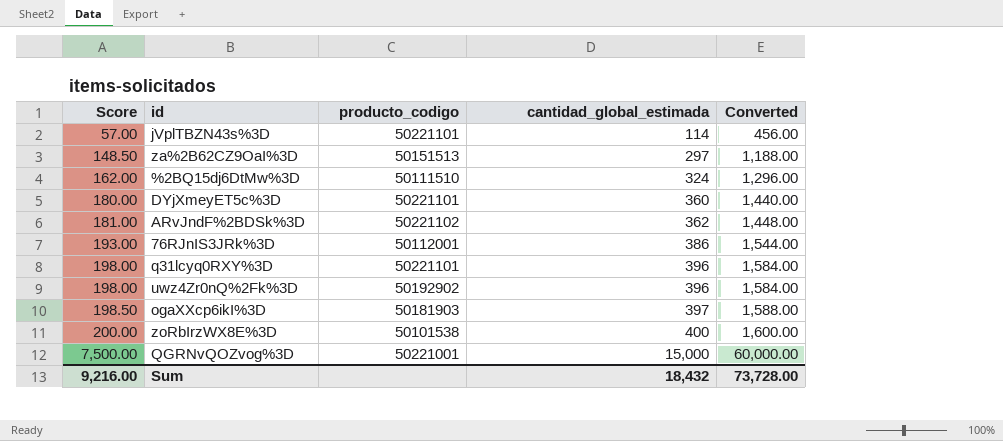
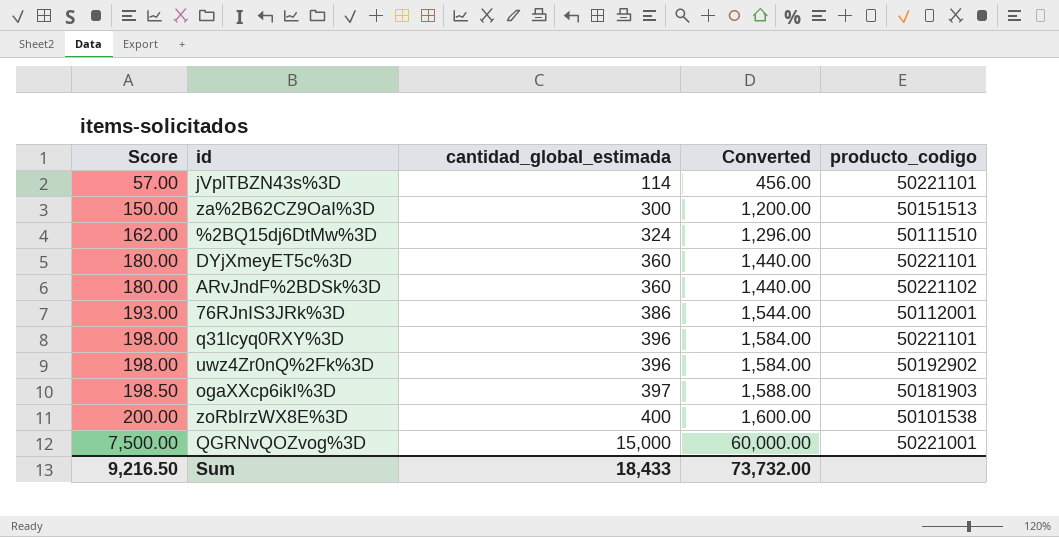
column producto_codigo | position: 3 -> 5
za%2B62CZ9OaI%3D | Score: 148.50 -> 150.00
za%2B62CZ9OaI%3D | cantidad_global_estimada: 297 -> 300
za%2B62CZ9OaI%3D | Converted: 1,188.00 -> 1,200.00
ARvJndF%2BDSk%3D | Score: 181.00 -> 180.00
ARvJndF%2BDSk%3D | cantidad_global_estimada: 362 -> 360
ARvJndF%2BDSk%3D | Converted: 1,448.00 -> 1,440.00
Sum | Score: 9,216.00 -> 9,216.50
Sum | cantidad_global_estimada: 18,432 -> 18,433
Sum | Converted: 73,728.00 -> 73,732.00

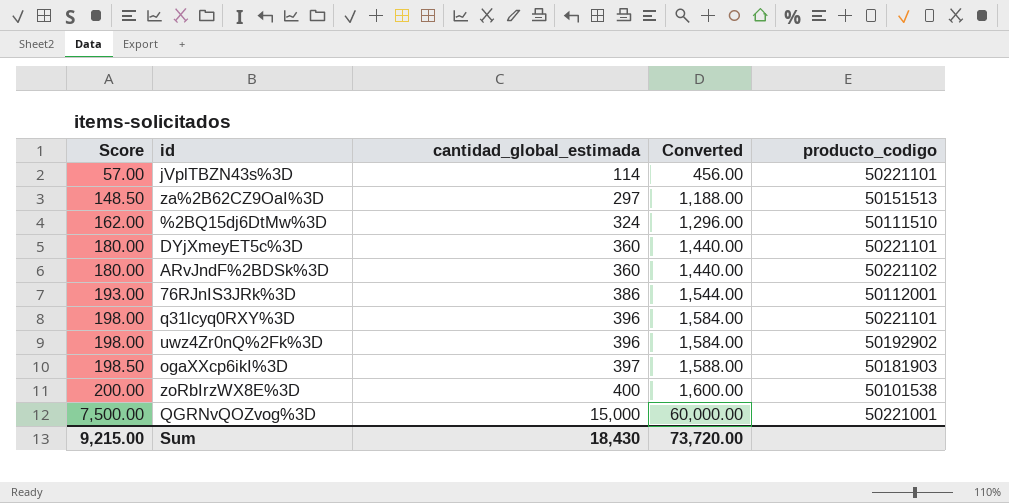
za%2B62CZ9OaI%3D | Score: 150.00 -> 148.50
za%2B62CZ9OaI%3D | cantidad_global_estimada: 300 -> 297
za%2B62CZ9OaI%3D | Converted: 1,200.00 -> 1,188.00
Sum | Score: 9,216.50 -> 9,215.00
Sum | cantidad_global_estimada: 18,433 -> 18,430
Sum | Converted: 73,732.00 -> 73,720.00

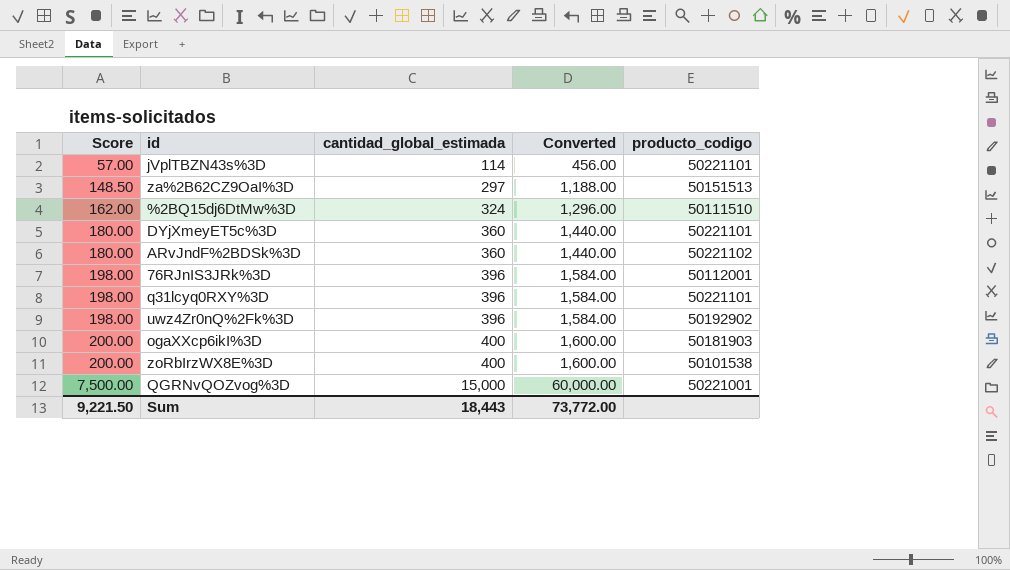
76RJnIS3JRk%3D | Score: 193.00 -> 198.00
76RJnIS3JRk%3D | cantidad_global_estimada: 386 -> 396
76RJnIS3JRk%3D | Converted: 1,544.00 -> 1,584.00
ogaXXcp6ikI%3D | Score: 198.50 -> 200.00
ogaXXcp6ikI%3D | cantidad_global_estimada: 397 -> 400
ogaXXcp6ikI%3D | Converted: 1,588.00 -> 1,600.00
Sum | Score: 9,215.00 -> 9,221.50
Sum | cantidad_global_estimada: 18,430 -> 18,443
Sum | Converted: 73,720.00 -> 73,772.00

